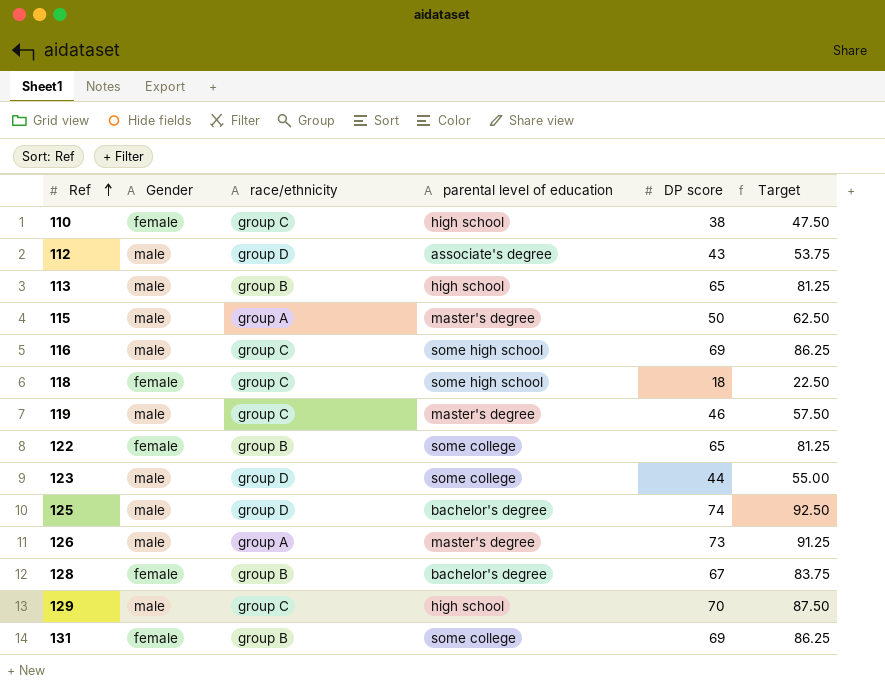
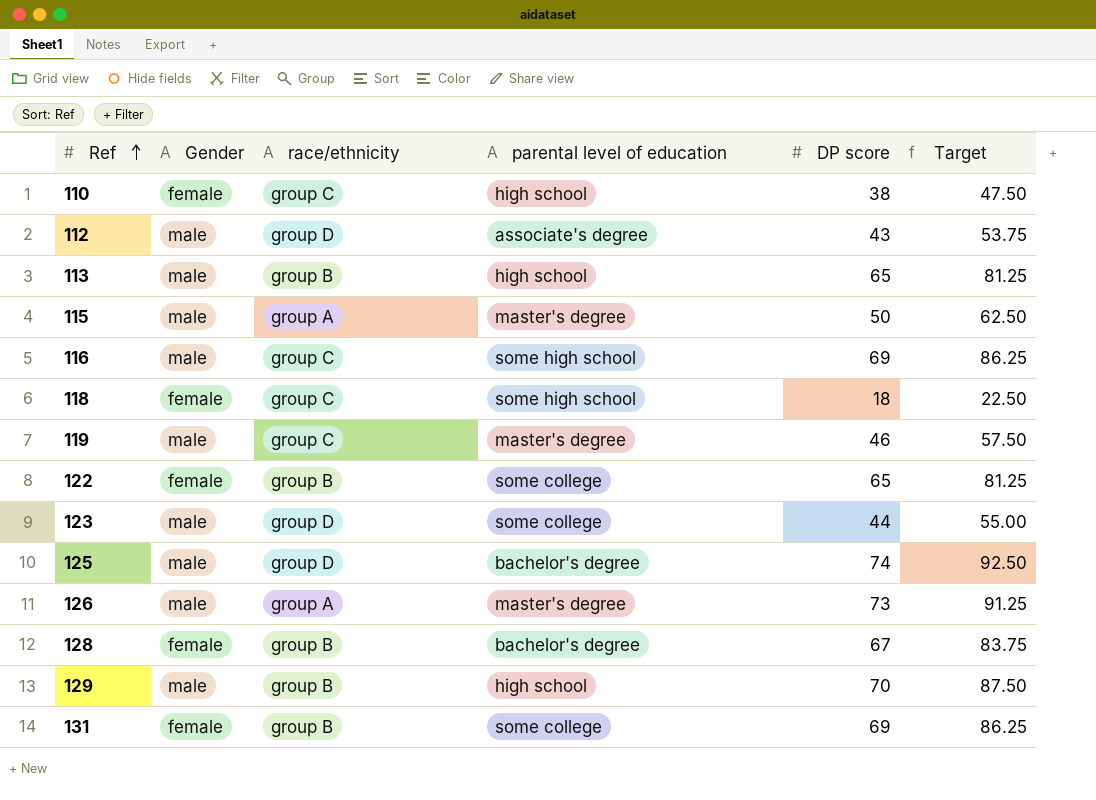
129 | race/ethnicity: group C -> group B

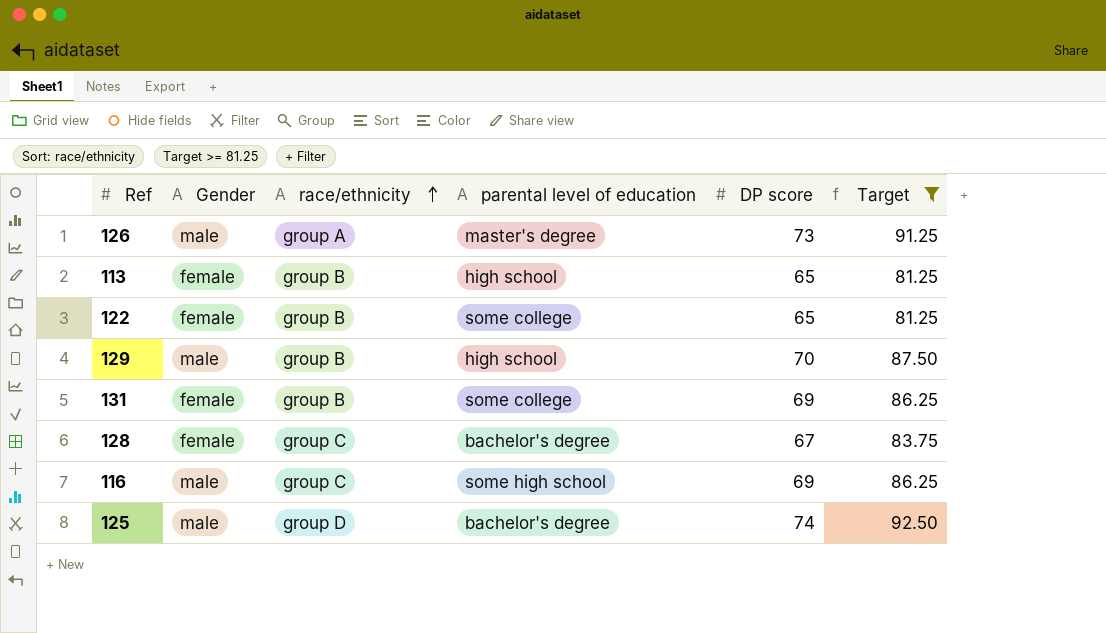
filter: none -> Target >= 81.25
row order: Ref ascending -> race/ethnicity ascending
113 | Gender: male -> female
128 | race/ethnicity: group B -> group C

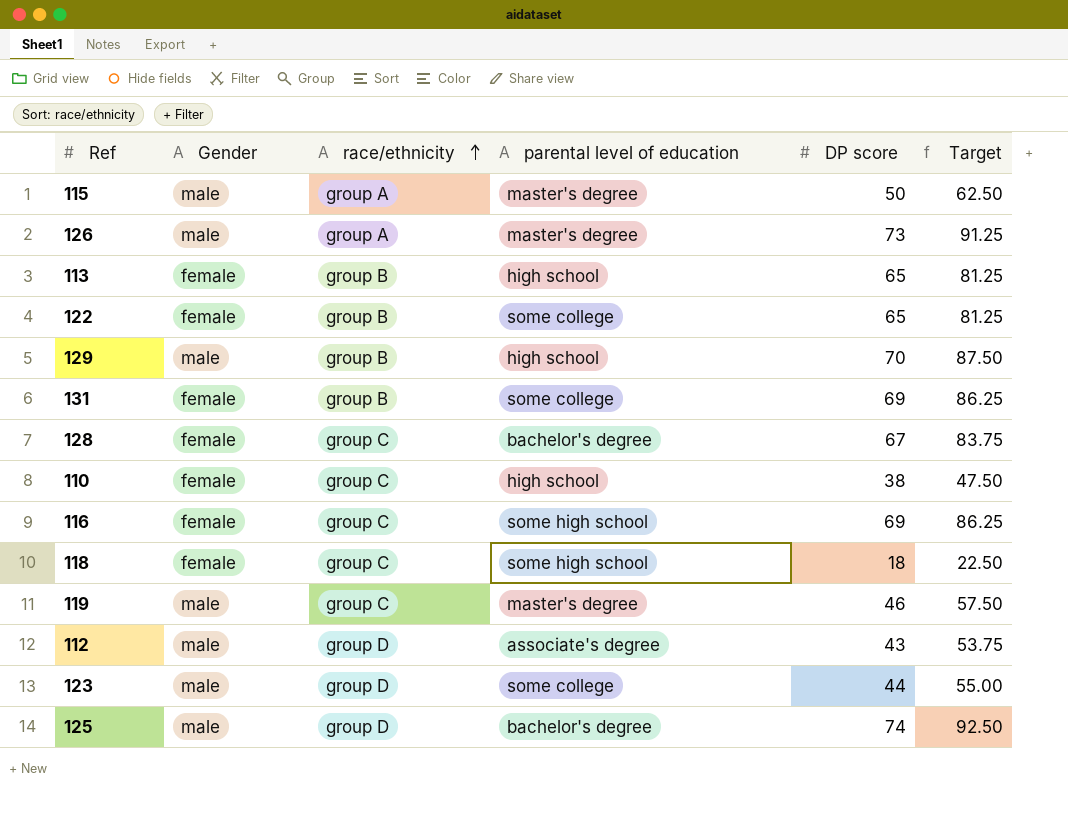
filter: Target >= 81.25 -> none
116 | Gender: male -> female

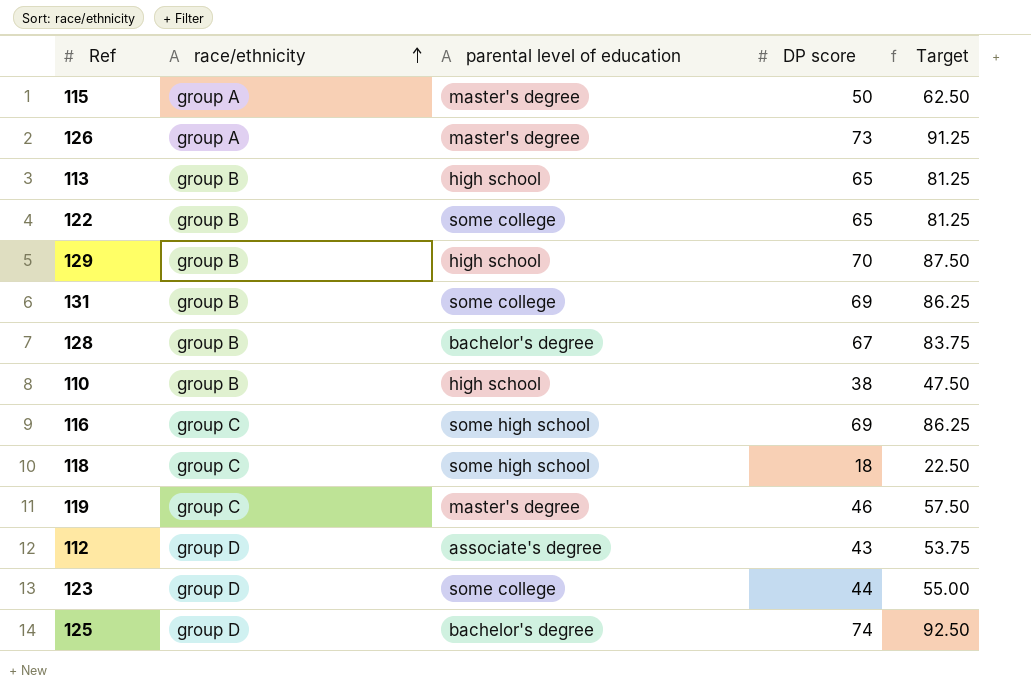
column Gender | position: 2 -> none
128 | race/ethnicity: group C -> group B
110 | race/ethnicity: group C -> group B

